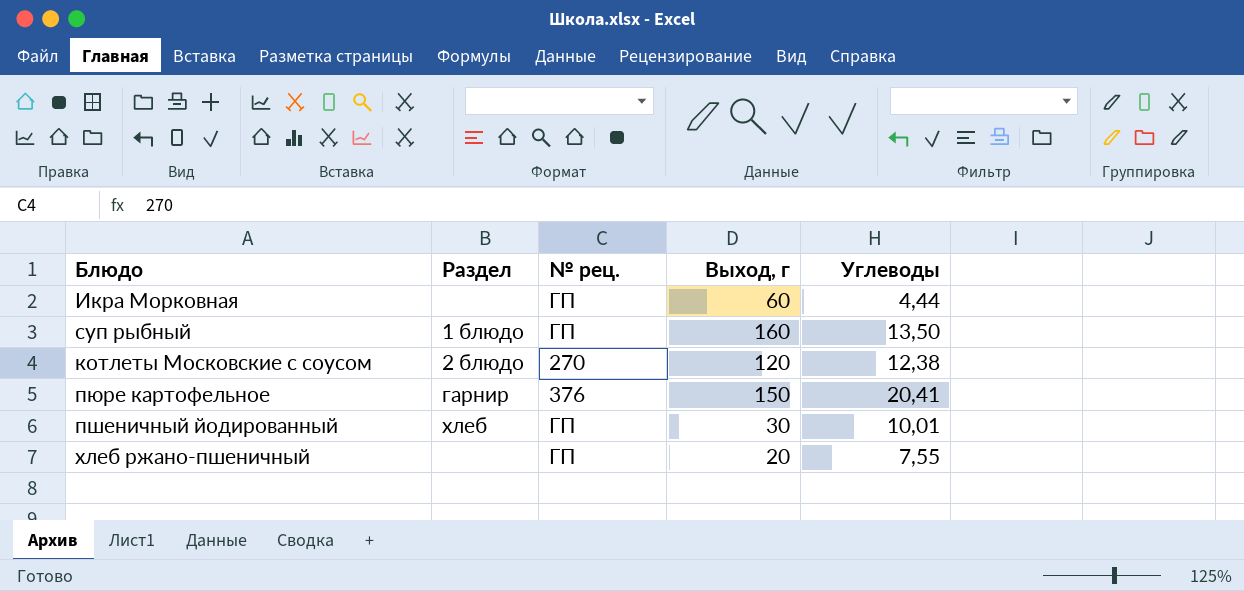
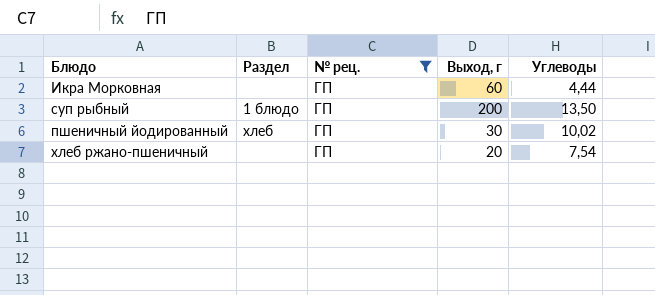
filter: none -> № рец. = ГП
суп рыбный | Выход, г: 160 -> 200
пшеничный йодированный | Углеводы: 10,01 -> 10,02
хлеб ржано-пшеничный | Углеводы: 7,55 -> 7,54

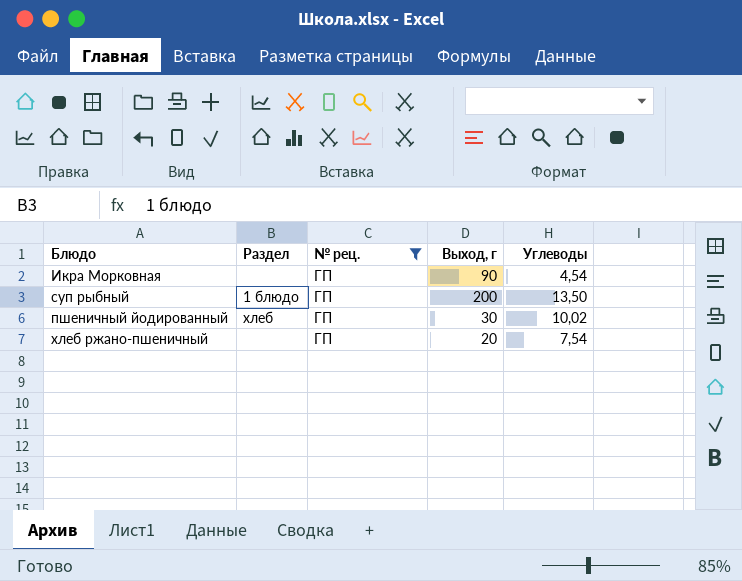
Икра Морковная | Выход, г: 60 -> 90
Икра Морковная | Углеводы: 4,44 -> 4,54

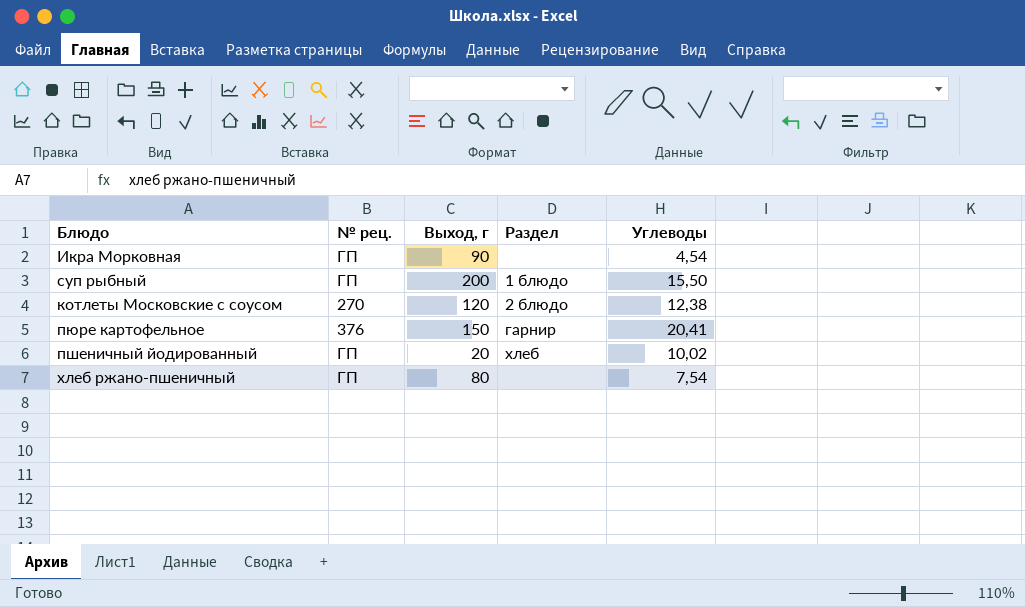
filter: № рец. = ГП -> none
column Раздел | position: 2 -> 4
суп рыбный | Углеводы: 13,50 -> 15,50
пшеничный йодированный | Выход, г: 30 -> 20
хлеб ржано-пшеничный | Выход, г: 20 -> 80

